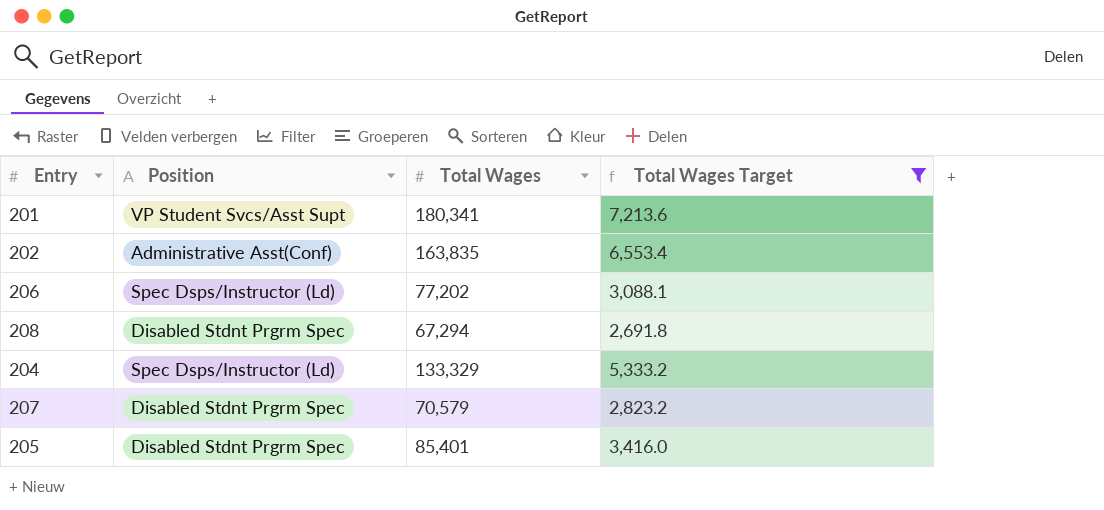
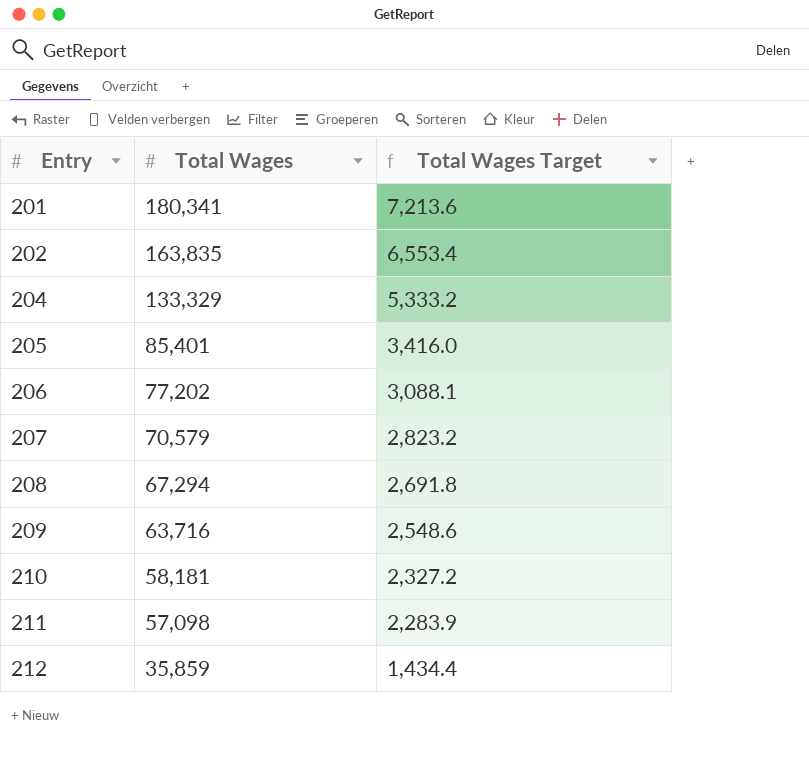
filter: Total Wages Target >= 2,691.8 -> none
row order: none -> Entry ascending
column Position | position: 2 -> none

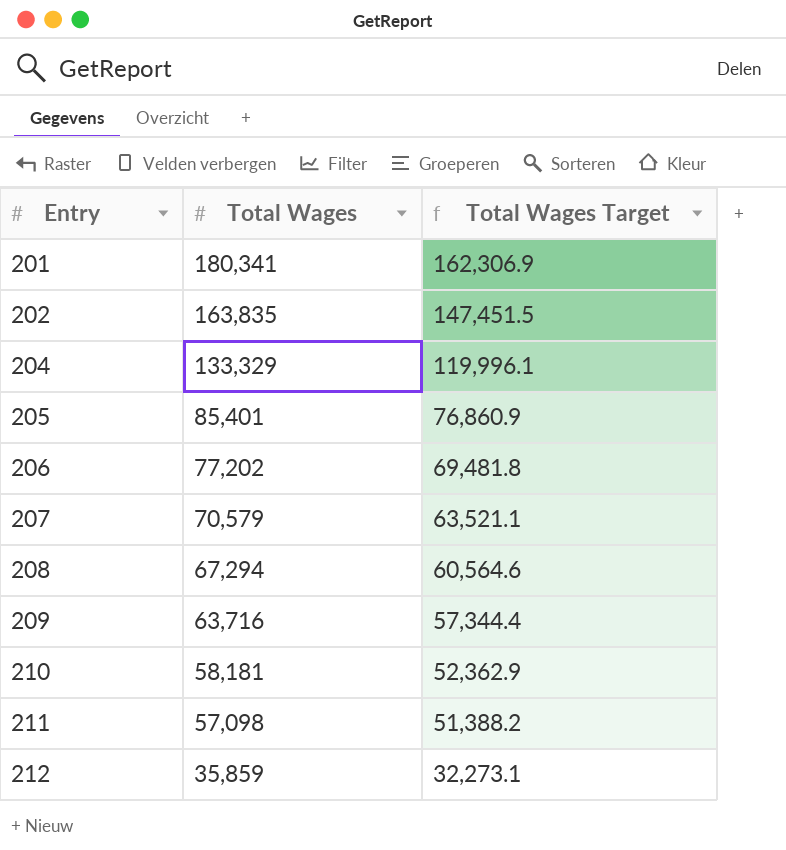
column Total Wages Target | formula: [Total Wages] * 0.04 -> [Total Wages] * 0.9

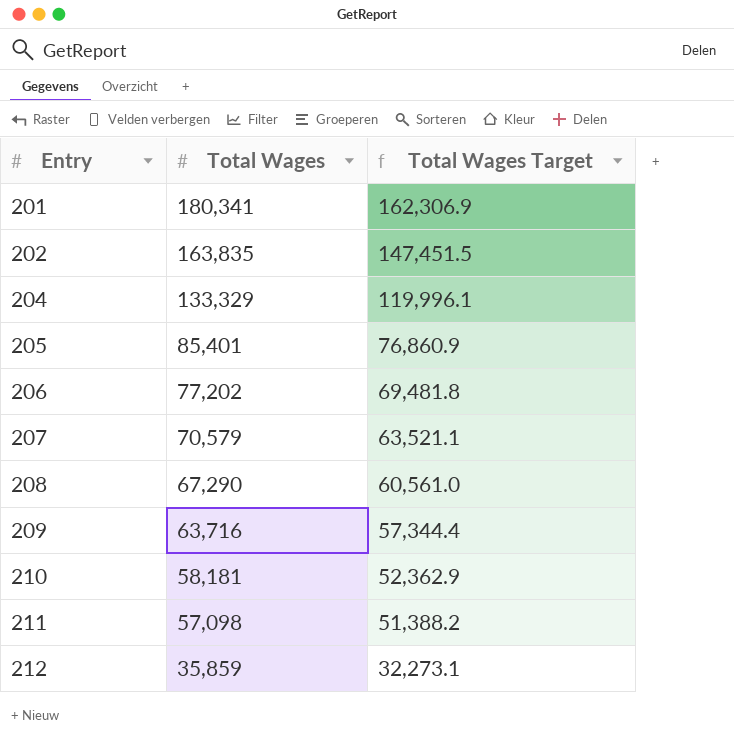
208 | Total Wages: 67,294 -> 67,290
208 | Total Wages Target: 60,564.6 -> 60,561.0

